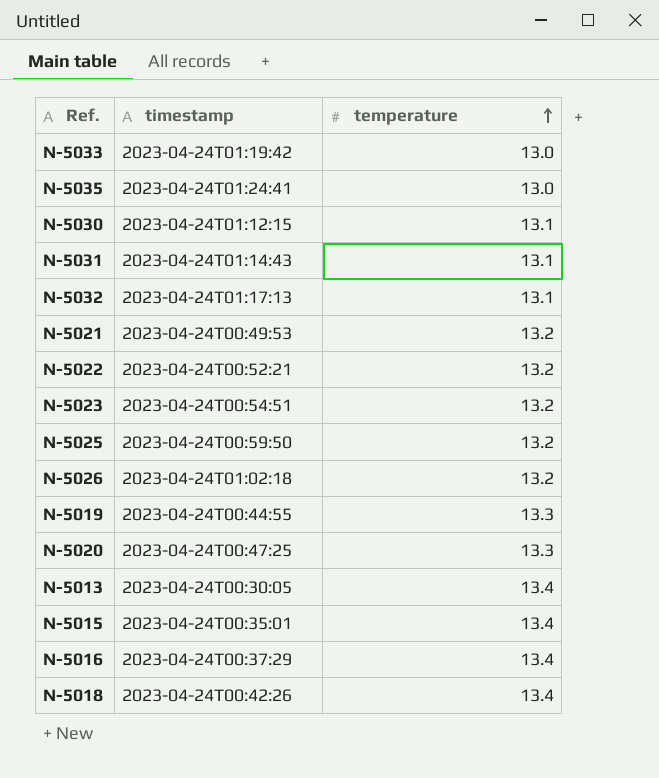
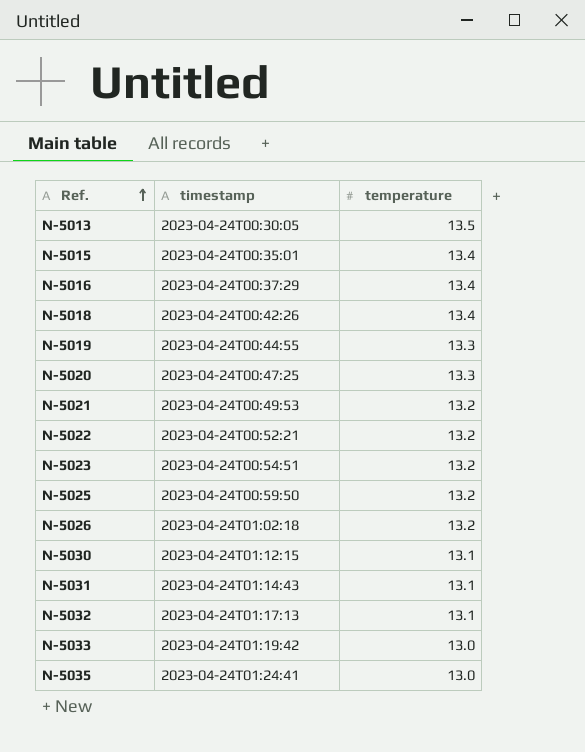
row order: temperature ascending -> Ref. ascending
N-5013 | temperature: 13.4 -> 13.5

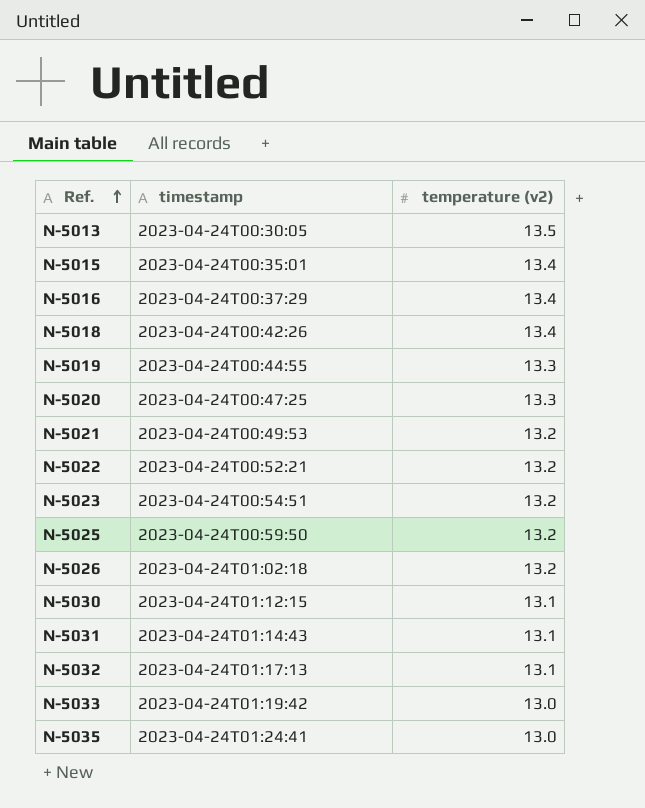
column name: temperature -> temperature (v2)

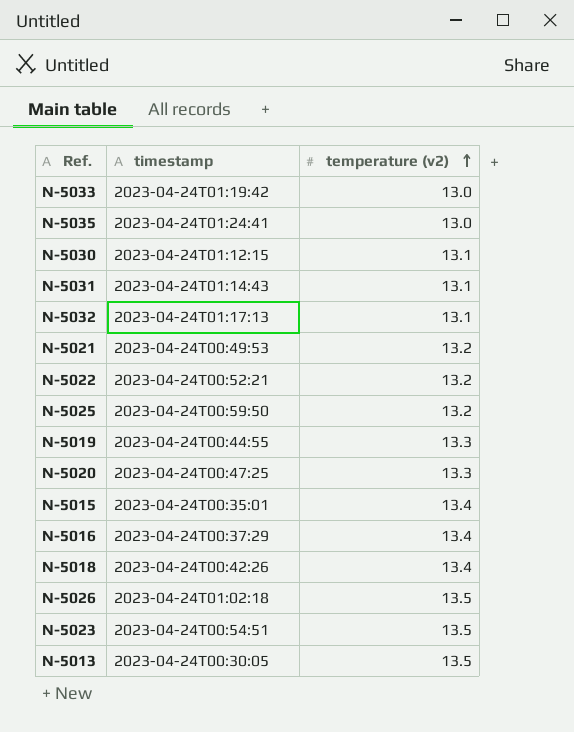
row order: Ref. ascending -> temperature (v2) ascending
N-5026 | temperature (v2): 13.2 -> 13.5
N-5023 | temperature (v2): 13.2 -> 13.5

